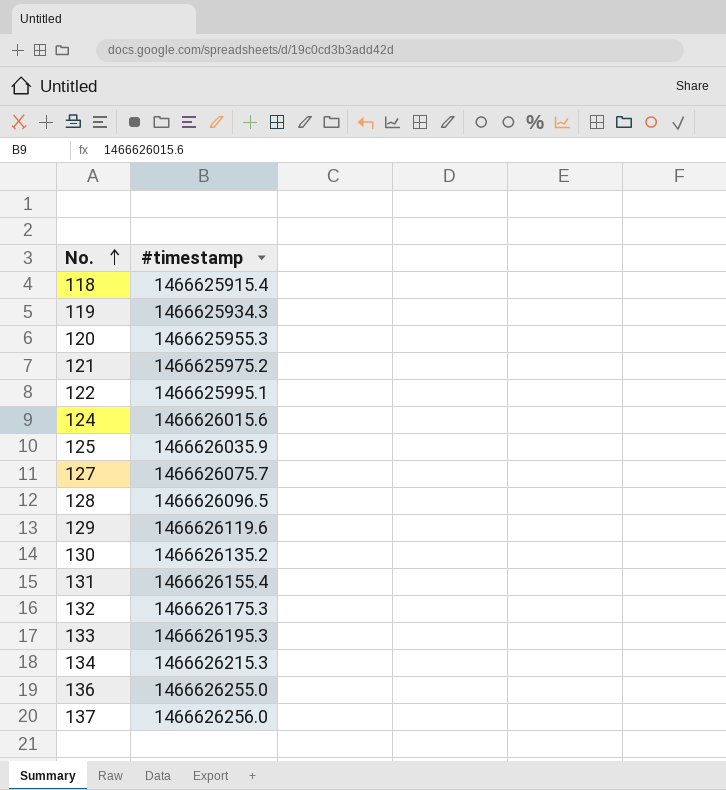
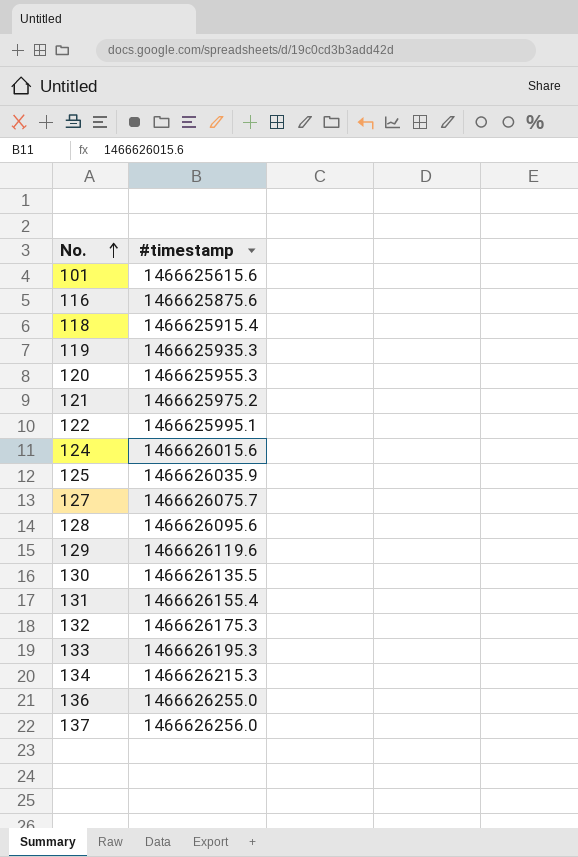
row 101: none -> 1466625615.6
row 116: none -> 1466625875.6
119 | #timestamp: 1466625934.3 -> 1466625935.3
128 | #timestamp: 1466626096.5 -> 1466626095.6
130 | #timestamp: 1466626135.2 -> 1466626135.5

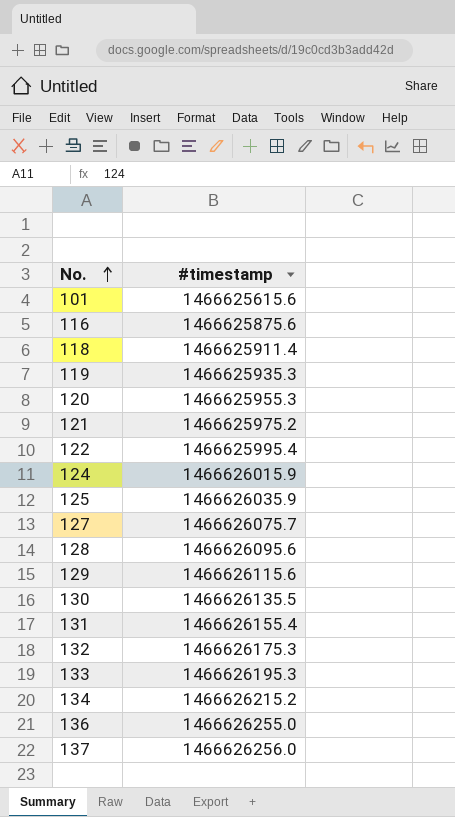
118 | #timestamp: 1466625915.4 -> 1466625911.4
122 | #timestamp: 1466625995.1 -> 1466625995.4
124 | #timestamp: 1466626015.6 -> 1466626015.9
129 | #timestamp: 1466626119.6 -> 1466626115.6
134 | #timestamp: 1466626215.3 -> 1466626215.2

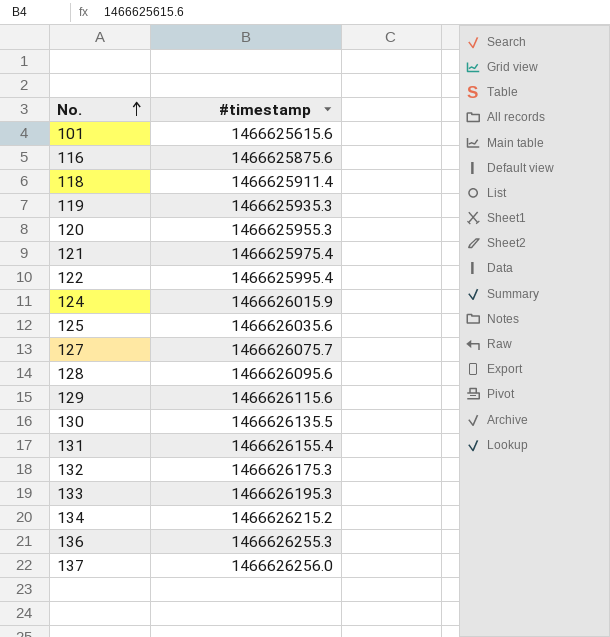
121 | #timestamp: 1466625975.2 -> 1466625975.4
125 | #timestamp: 1466626035.9 -> 1466626035.6
136 | #timestamp: 1466626255.0 -> 1466626255.3

